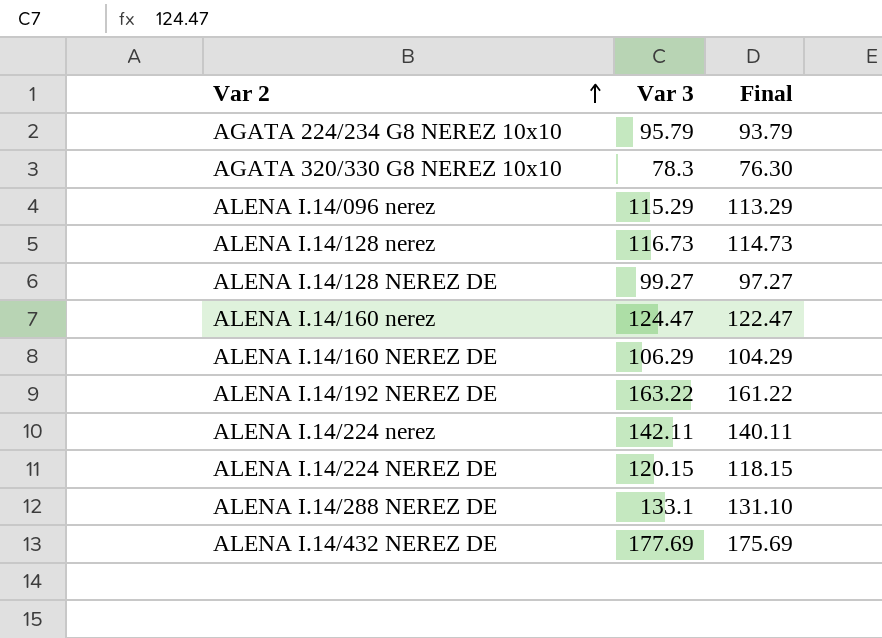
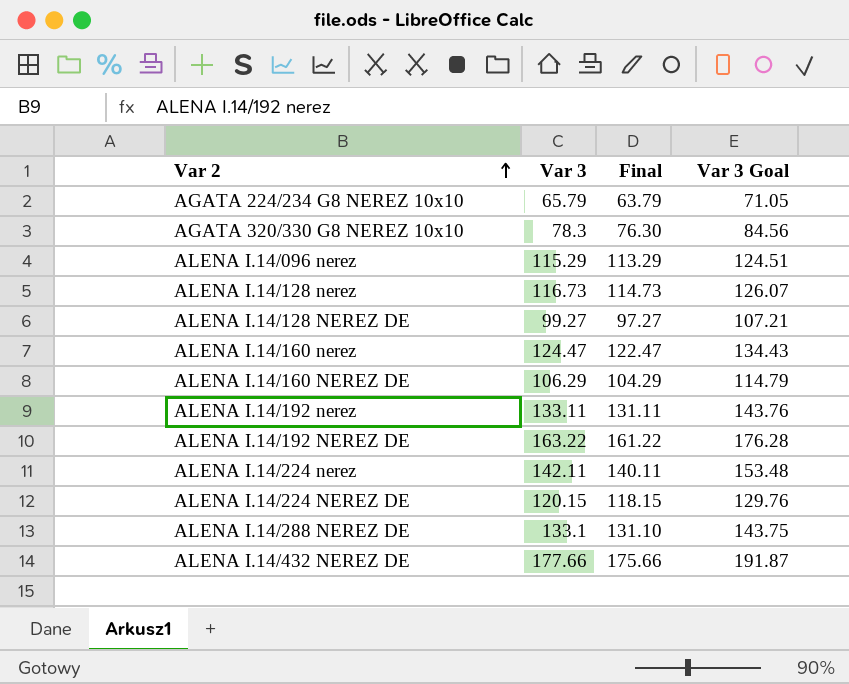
column Var 3 Goal | formula: none -> [Var 3] * 1.08
AGATA 224/234 G8 NEREZ 10x10 | Var 3: 95.79 -> 65.79
AGATA 224/234 G8 NEREZ 10x10 | Final: 93.79 -> 63.79
row ALENA I.14/192 nerez: none -> 133.11 | 131.11 | 143.76
ALENA I.14/432 NEREZ DE | Var 3: 177.69 -> 177.66
ALENA I.14/432 NEREZ DE | Final: 175.69 -> 175.66

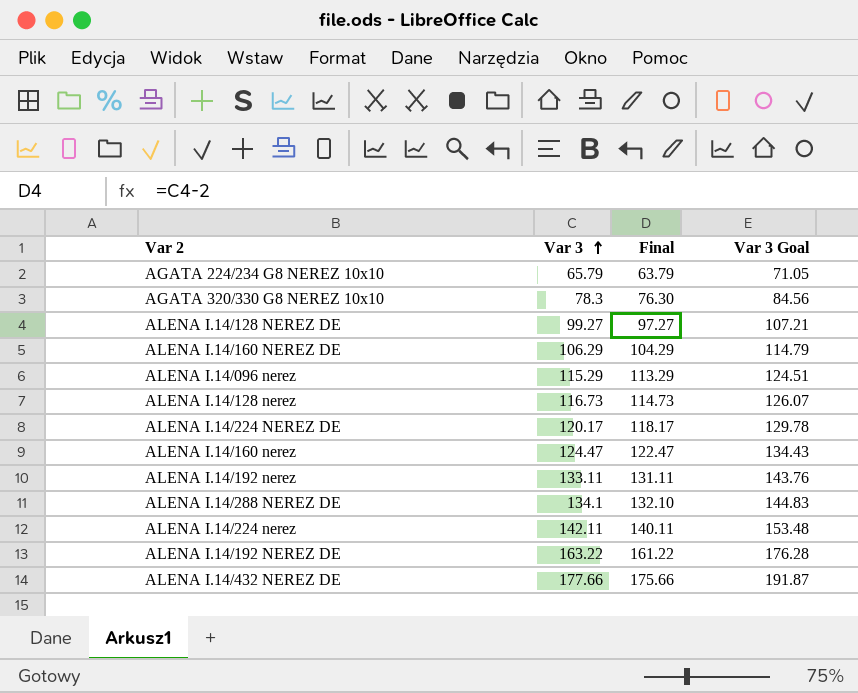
row order: Var 2 ascending -> Var 3 ascending
ALENA I.14/224 NEREZ DE | Var 3: 120.15 -> 120.17
ALENA I.14/224 NEREZ DE | Final: 118.15 -> 118.17
ALENA I.14/224 NEREZ DE | Var 3 Goal: 129.76 -> 129.78
ALENA I.14/288 NEREZ DE | Var 3: 133.1 -> 134.1
ALENA I.14/288 NEREZ DE | Final: 131.10 -> 132.10
ALENA I.14/288 NEREZ DE | Var 3 Goal: 143.75 -> 144.83

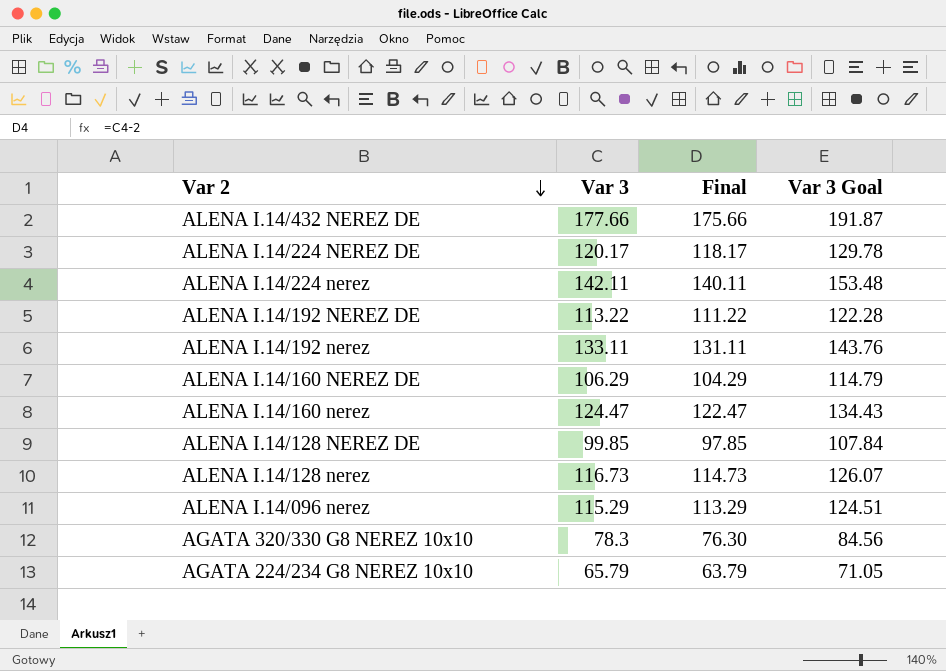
row order: Var 3 ascending -> Var 2 descending
row ALENA I.14/288 NEREZ DE: 134.1 | 132.10 | 144.83 -> none
ALENA I.14/192 NEREZ DE | Var 3: 163.22 -> 113.22
ALENA I.14/192 NEREZ DE | Final: 161.22 -> 111.22
ALENA I.14/192 NEREZ DE | Var 3 Goal: 176.28 -> 122.28
ALENA I.14/128 NEREZ DE | Var 3: 99.27 -> 99.85
ALENA I.14/128 NEREZ DE | Final: 97.27 -> 97.85
ALENA I.14/128 NEREZ DE | Var 3 Goal: 107.21 -> 107.84

